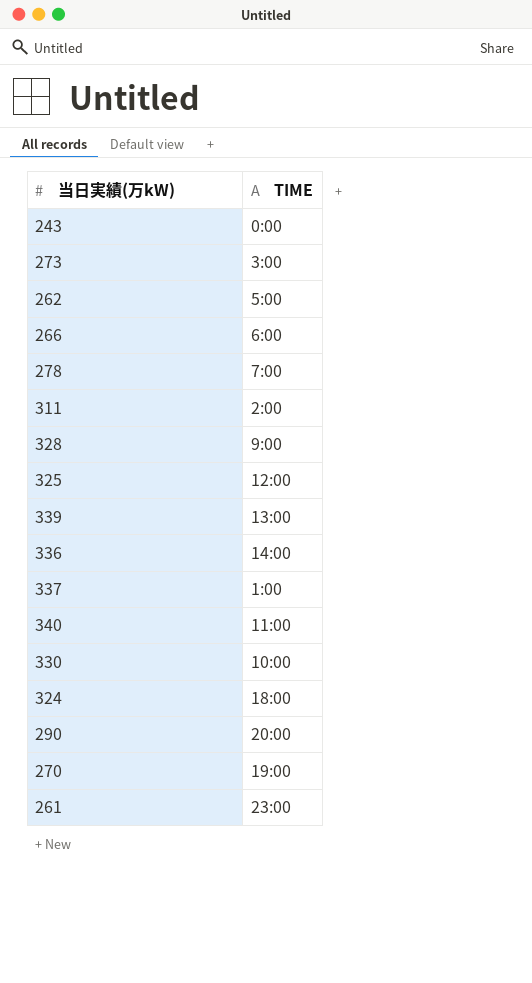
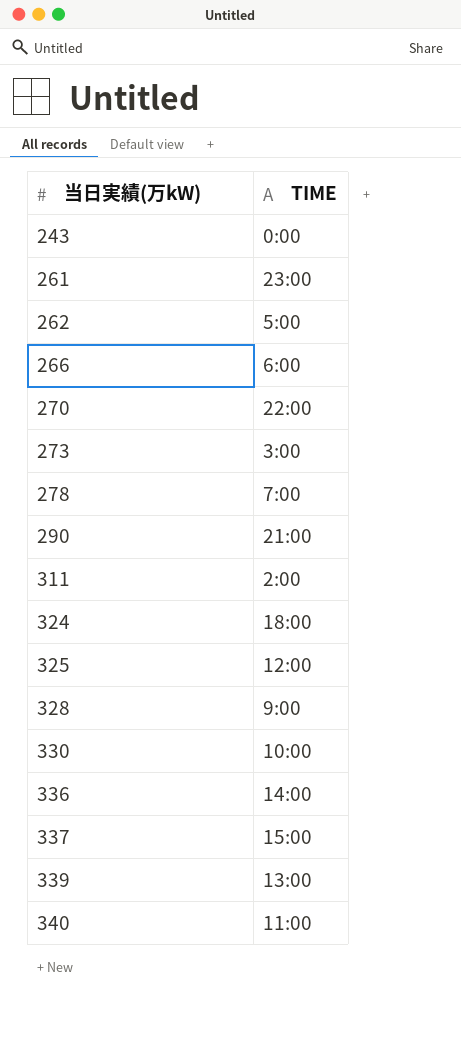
row order: none -> 当日実績(万kW) ascending
270 | TIME: 19:00 -> 22:00
290 | TIME: 20:00 -> 21:00
337 | TIME: 1:00 -> 15:00

